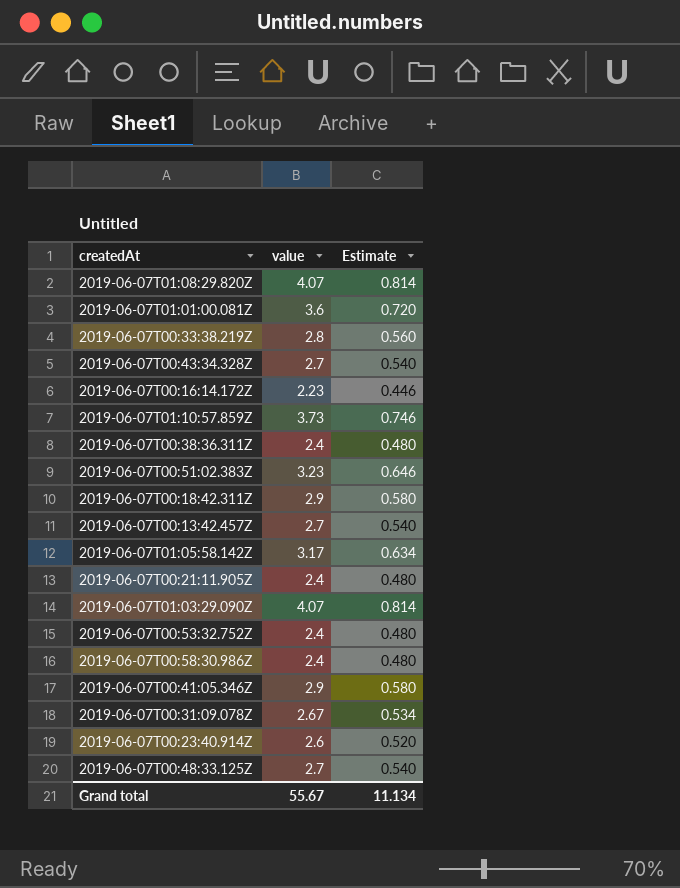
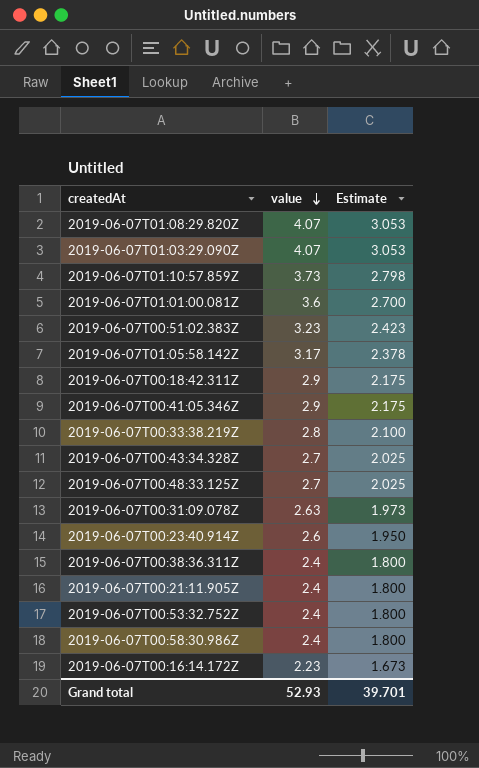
row order: none -> value descending
column Estimate | formula: [value] * 0.2 -> [value] * 0.75
row 2019-06-07T00:13:42.457Z: 2.7 | 0.540 -> none
2019-06-07T00:31:09.078Z | value: 2.67 -> 2.63
Grand total | value: 55.67 -> 52.93
Grand total | Estimate: 11.134 -> 39.701

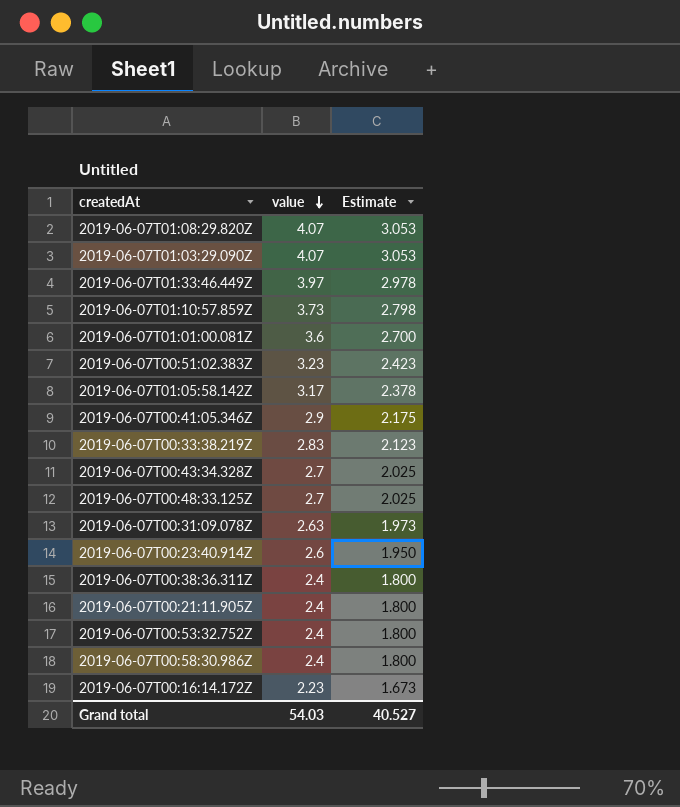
row 2019-06-07T00:18:42.311Z: 2.9 | 2.175 -> none
row 2019-06-07T01:33:46.449Z: none -> 3.97 | 2.978
2019-06-07T00:33:38.219Z | value: 2.8 -> 2.83
2019-06-07T00:33:38.219Z | Estimate: 2.100 -> 2.123
Grand total | value: 52.93 -> 54.03
Grand total | Estimate: 39.701 -> 40.527

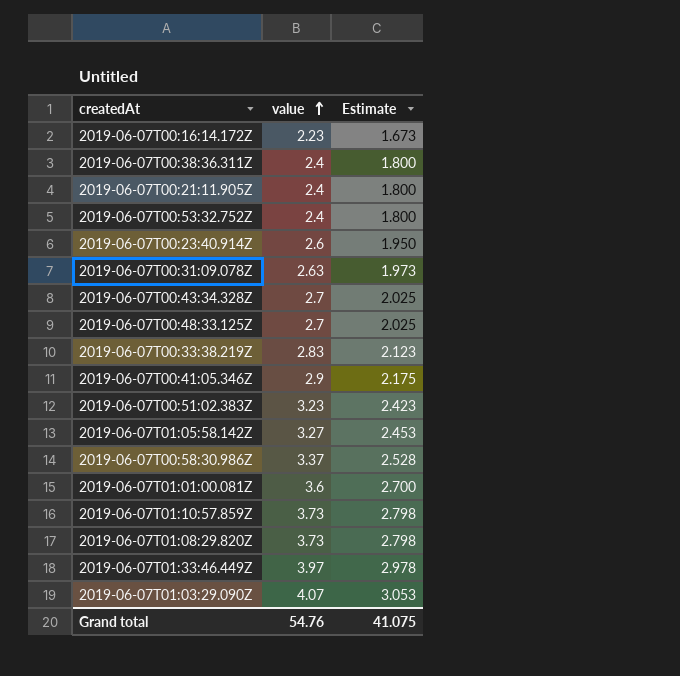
row order: value descending -> value ascending
2019-06-07T01:05:58.142Z | value: 3.17 -> 3.27
2019-06-07T01:05:58.142Z | Estimate: 2.378 -> 2.453
2019-06-07T00:58:30.986Z | value: 2.4 -> 3.37
2019-06-07T00:58:30.986Z | Estimate: 1.800 -> 2.528
2019-06-07T01:08:29.820Z | value: 4.07 -> 3.73
2019-06-07T01:08:29.820Z | Estimate: 3.053 -> 2.798
Grand total | value: 54.03 -> 54.76
Grand total | Estimate: 40.527 -> 41.075

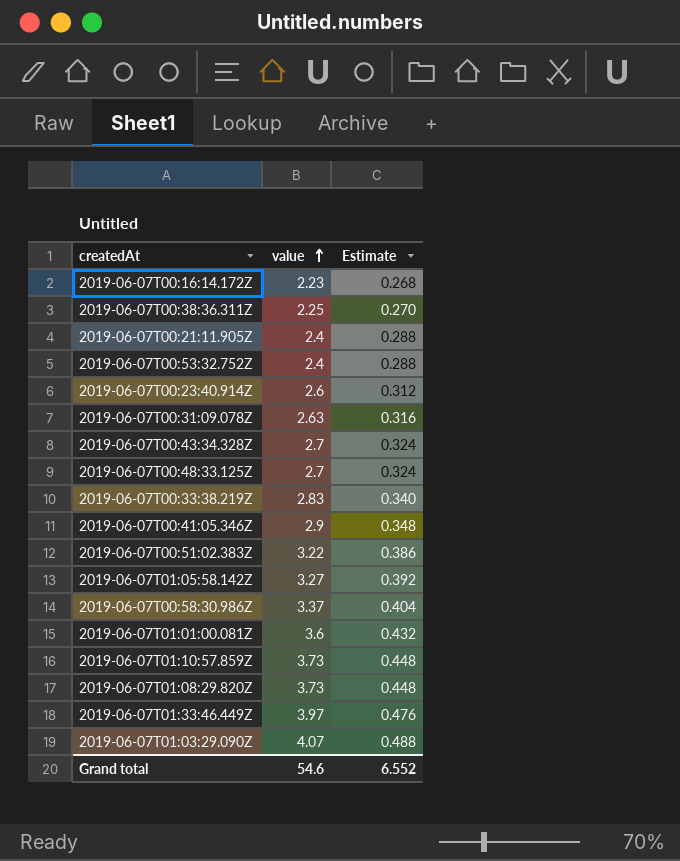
column Estimate | formula: [value] * 0.75 -> [value] * 0.12
2019-06-07T00:38:36.311Z | value: 2.4 -> 2.25
2019-06-07T00:51:02.383Z | value: 3.23 -> 3.22
Grand total | value: 54.76 -> 54.6
Grand total | Estimate: 41.075 -> 6.552

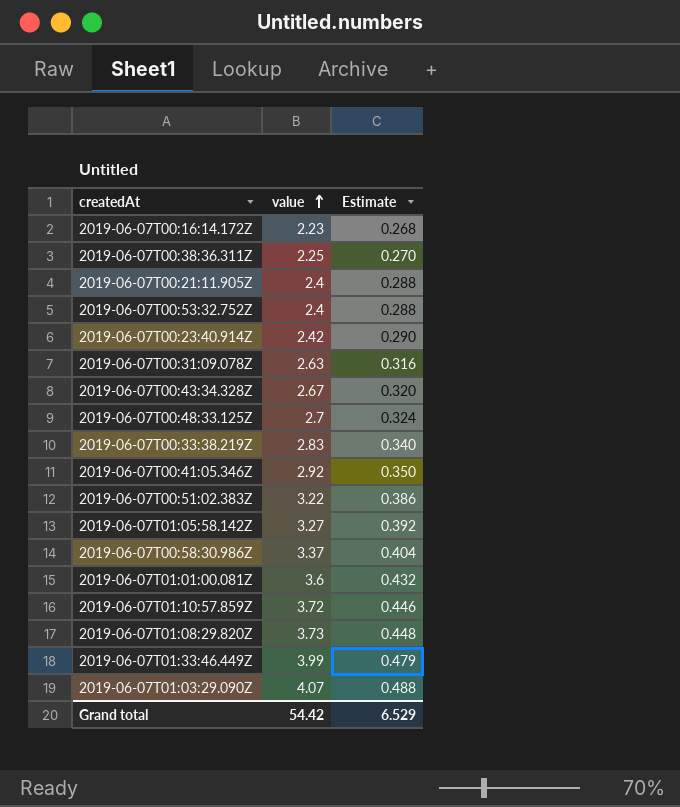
2019-06-07T00:23:40.914Z | value: 2.6 -> 2.42
2019-06-07T00:23:40.914Z | Estimate: 0.312 -> 0.290
2019-06-07T00:43:34.328Z | value: 2.7 -> 2.67
2019-06-07T00:43:34.328Z | Estimate: 0.324 -> 0.320
2019-06-07T00:41:05.346Z | value: 2.9 -> 2.92
2019-06-07T00:41:05.346Z | Estimate: 0.348 -> 0.350
2019-06-07T01:10:57.859Z | value: 3.73 -> 3.72
2019-06-07T01:10:57.859Z | Estimate: 0.448 -> 0.446
2019-06-07T01:33:46.449Z | value: 3.97 -> 3.99
2019-06-07T01:33:46.449Z | Estimate: 0.476 -> 0.479
Grand total | value: 54.6 -> 54.42
Grand total | Estimate: 6.552 -> 6.529

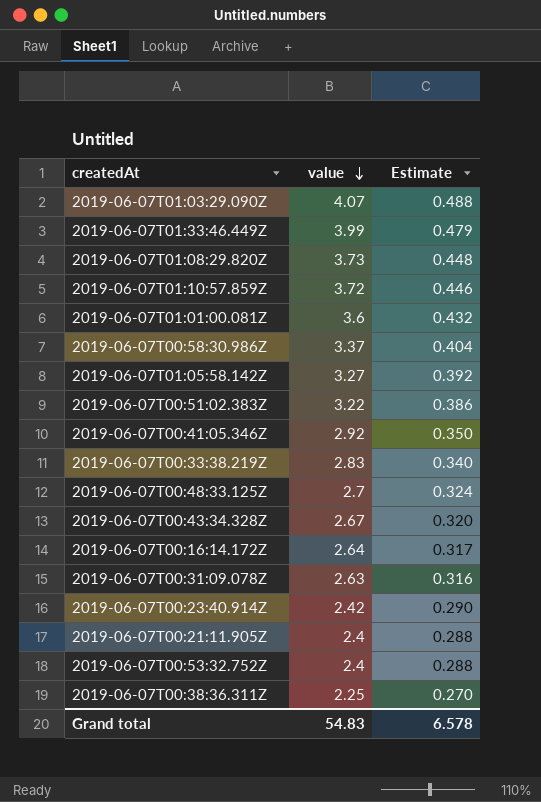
row order: value ascending -> value descending
2019-06-07T00:16:14.172Z | value: 2.23 -> 2.64
2019-06-07T00:16:14.172Z | Estimate: 0.268 -> 0.317
Grand total | value: 54.42 -> 54.83
Grand total | Estimate: 6.529 -> 6.578

